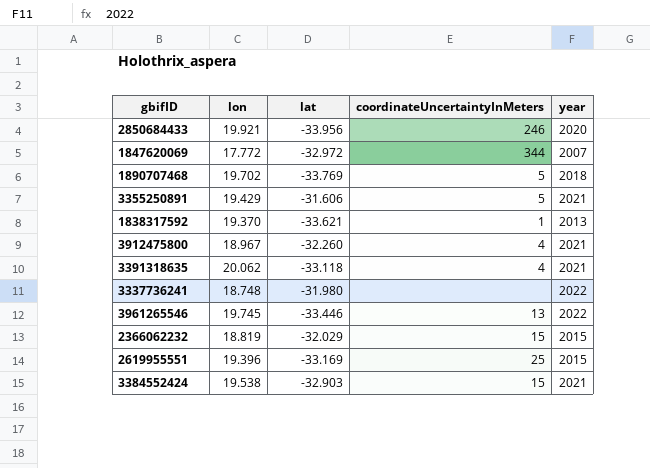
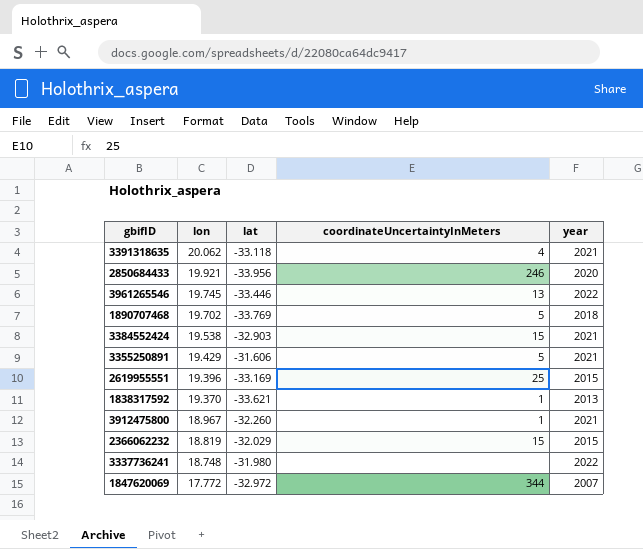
row order: none -> lon descending
3912475800 | coordinateUncertaintyInMeters: 4 -> 1

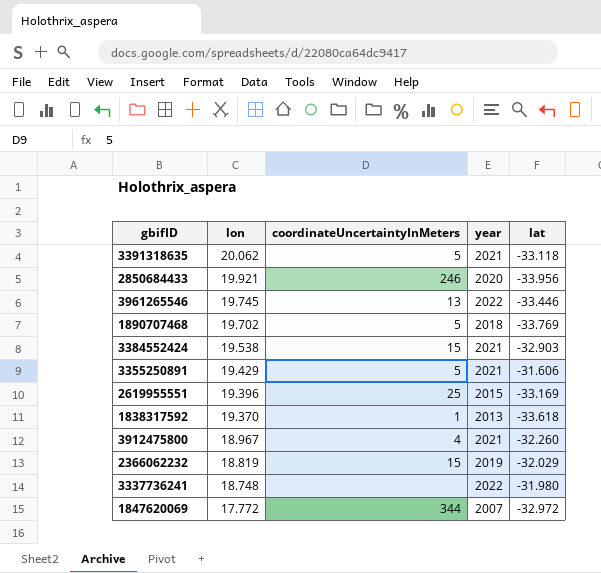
column lat | position: 3 -> 5
3391318635 | coordinateUncertaintyInMeters: 4 -> 5
1838317592 | lat: -33.621 -> -33.618
3912475800 | coordinateUncertaintyInMeters: 1 -> 4
2366062232 | year: 2015 -> 2019

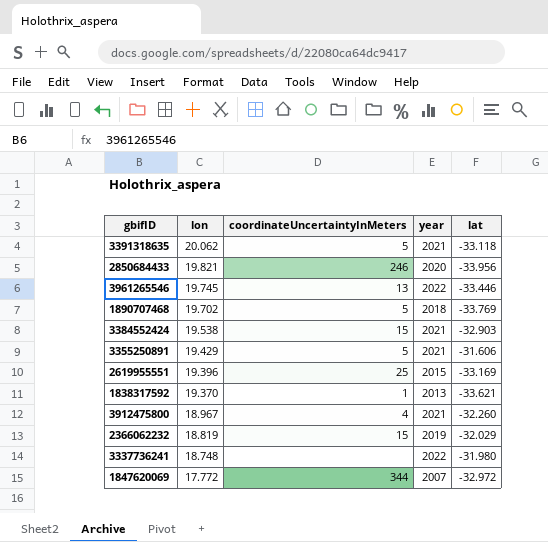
2850684433 | lon: 19.921 -> 19.821
1838317592 | lat: -33.618 -> -33.621

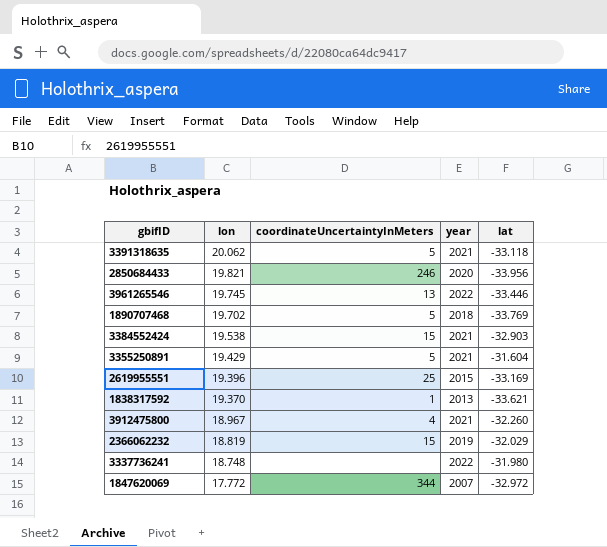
3355250891 | lat: -31.606 -> -31.604

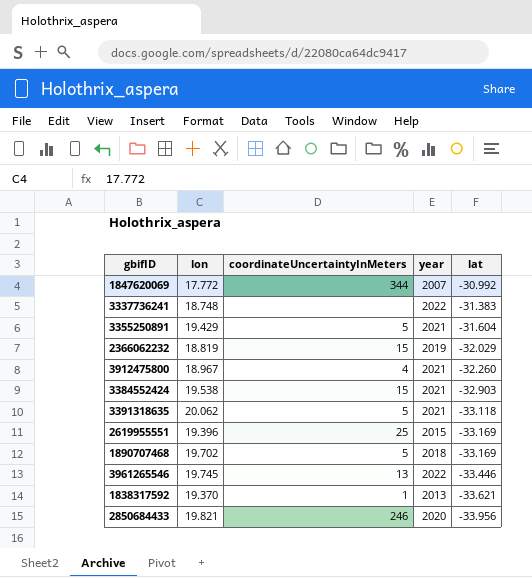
row order: lon descending -> lat descending
1847620069 | lat: -32.972 -> -30.992
3337736241 | lat: -31.980 -> -31.383
1890707468 | lat: -33.769 -> -33.169

